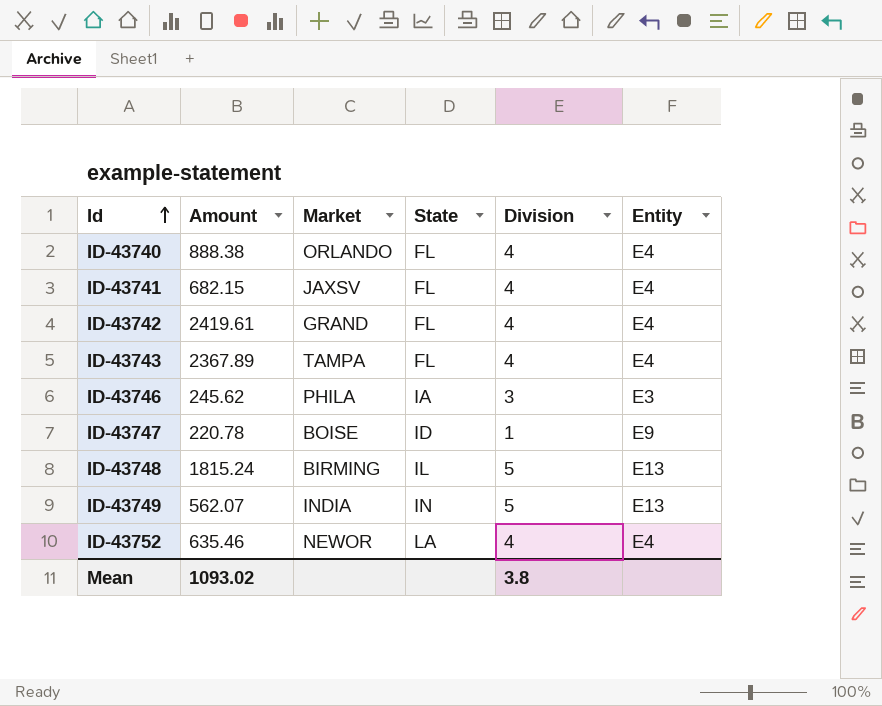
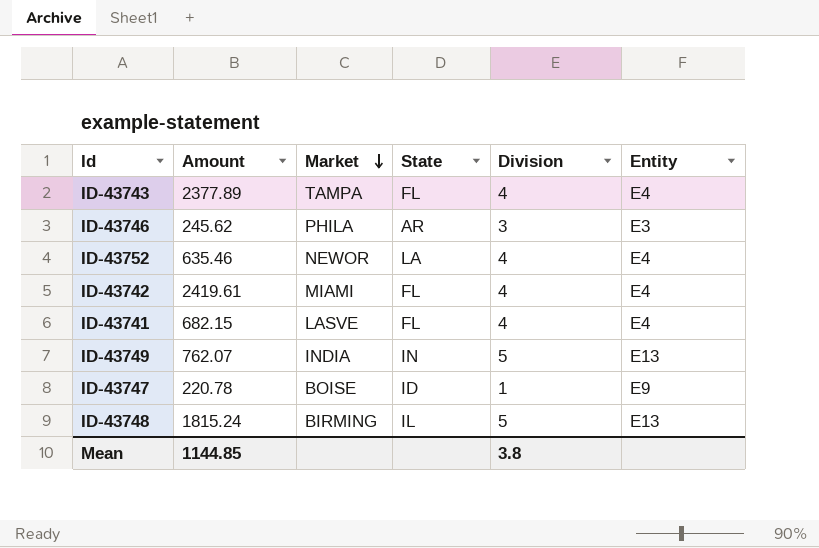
row order: Id ascending -> Market descending
row ID-43740: 888.38 | ORLANDO | FL | 4 | E4 -> none
ID-43743 | Amount: 2367.89 -> 2377.89
ID-43746 | State: IA -> AR
ID-43742 | Market: GRAND -> MIAMI
ID-43741 | Market: JAXSV -> LASVE
ID-43749 | Amount: 562.07 -> 762.07
Mean | Amount: 1093.02 -> 1144.85

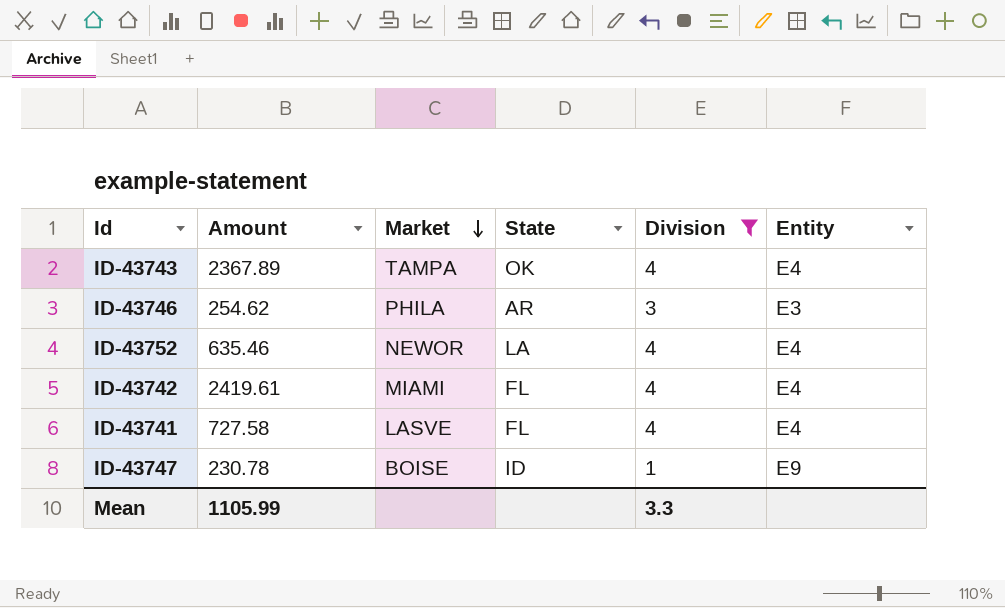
filter: none -> Division != 5
ID-43743 | Amount: 2377.89 -> 2367.89
ID-43743 | State: FL -> OK
ID-43746 | Amount: 245.62 -> 254.62
ID-43741 | Amount: 682.15 -> 727.58
ID-43747 | Amount: 220.78 -> 230.78
Mean | Amount: 1144.85 -> 1105.99
Mean | Division: 3.8 -> 3.3

